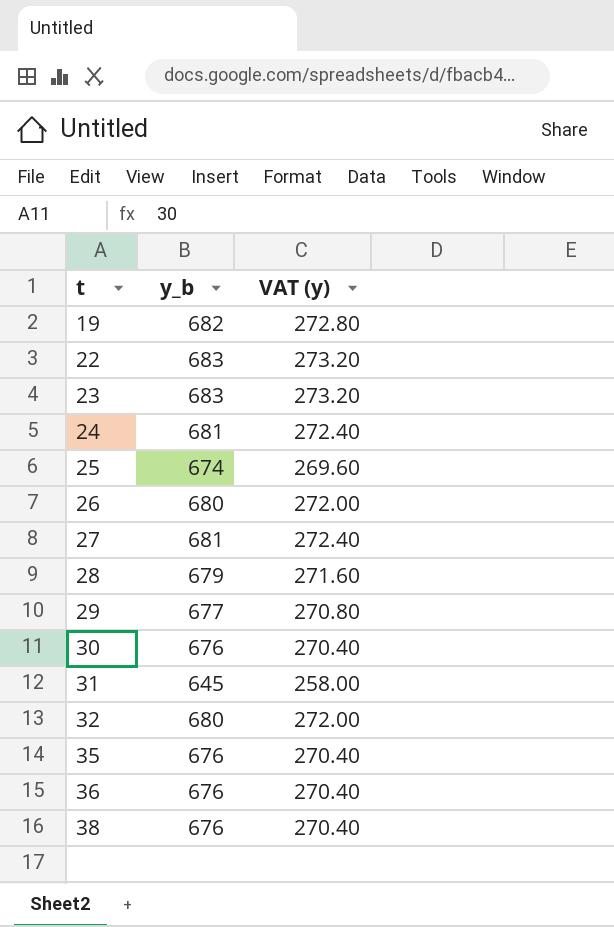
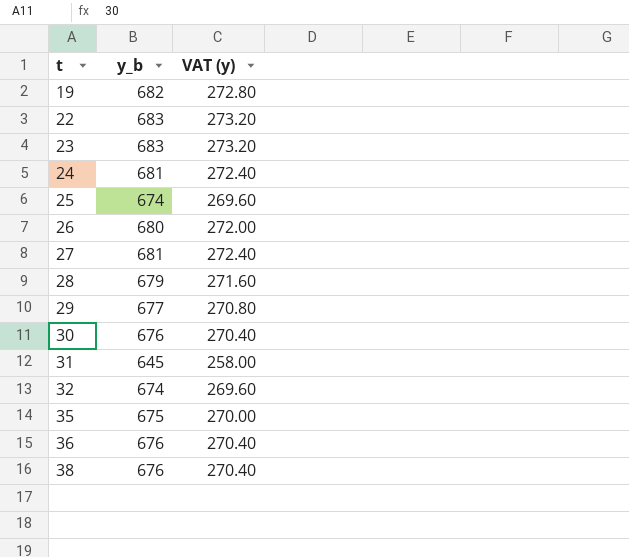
32 | y_b: 680 -> 674
32 | VAT (y): 272.00 -> 269.60
35 | y_b: 676 -> 675
35 | VAT (y): 270.40 -> 270.00

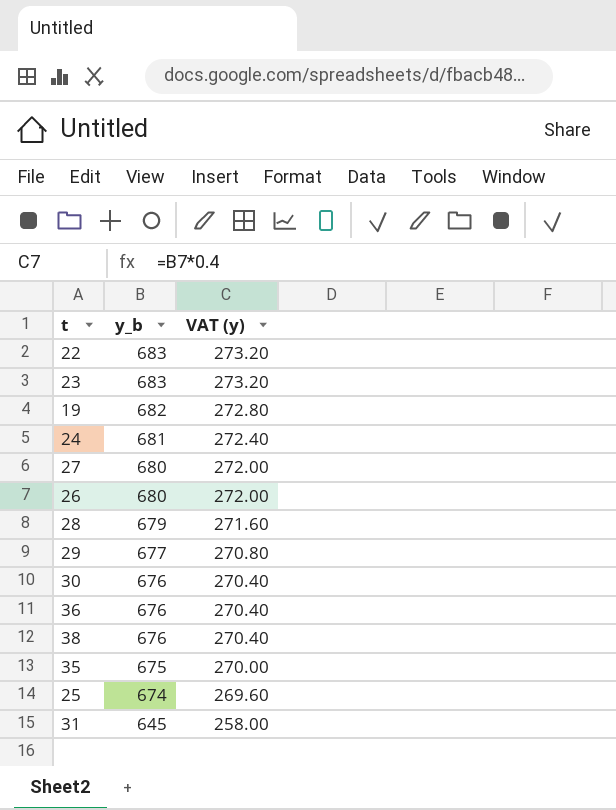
row order: t ascending -> y_b descending
row 32: 674 | 269.60 -> none
27 | y_b: 681 -> 680
27 | VAT (y): 272.40 -> 272.00

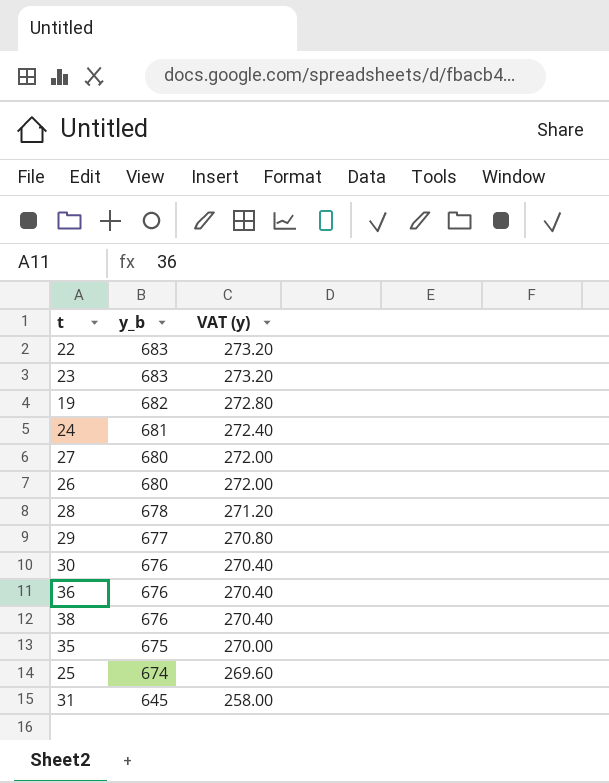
28 | y_b: 679 -> 678
28 | VAT (y): 271.60 -> 271.20

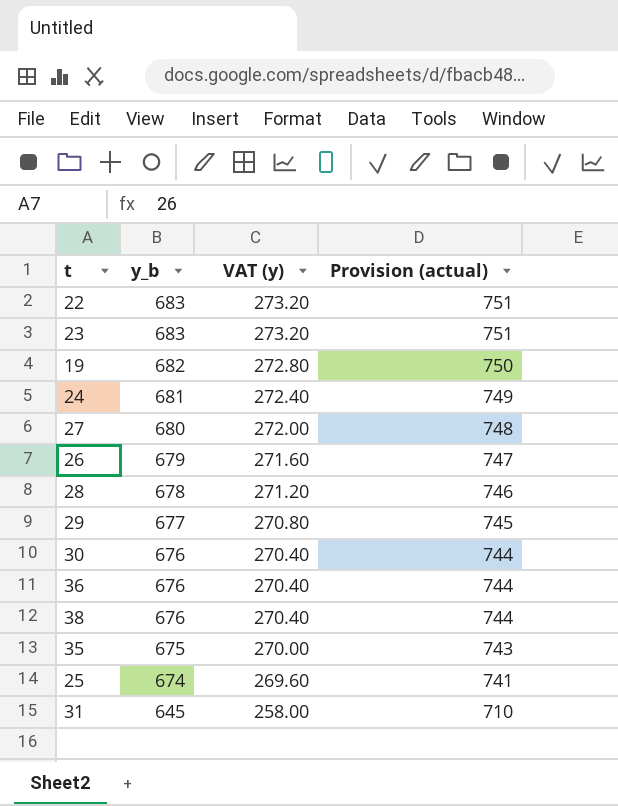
column Provision (actual) | formula: none -> [y_b] * 1.1
26 | y_b: 680 -> 679
26 | VAT (y): 272.00 -> 271.60

